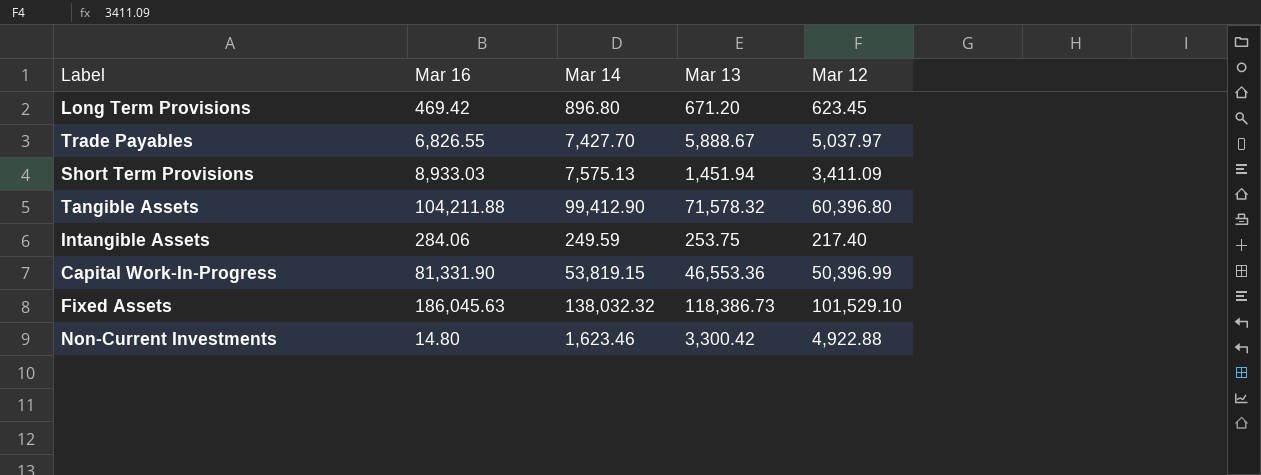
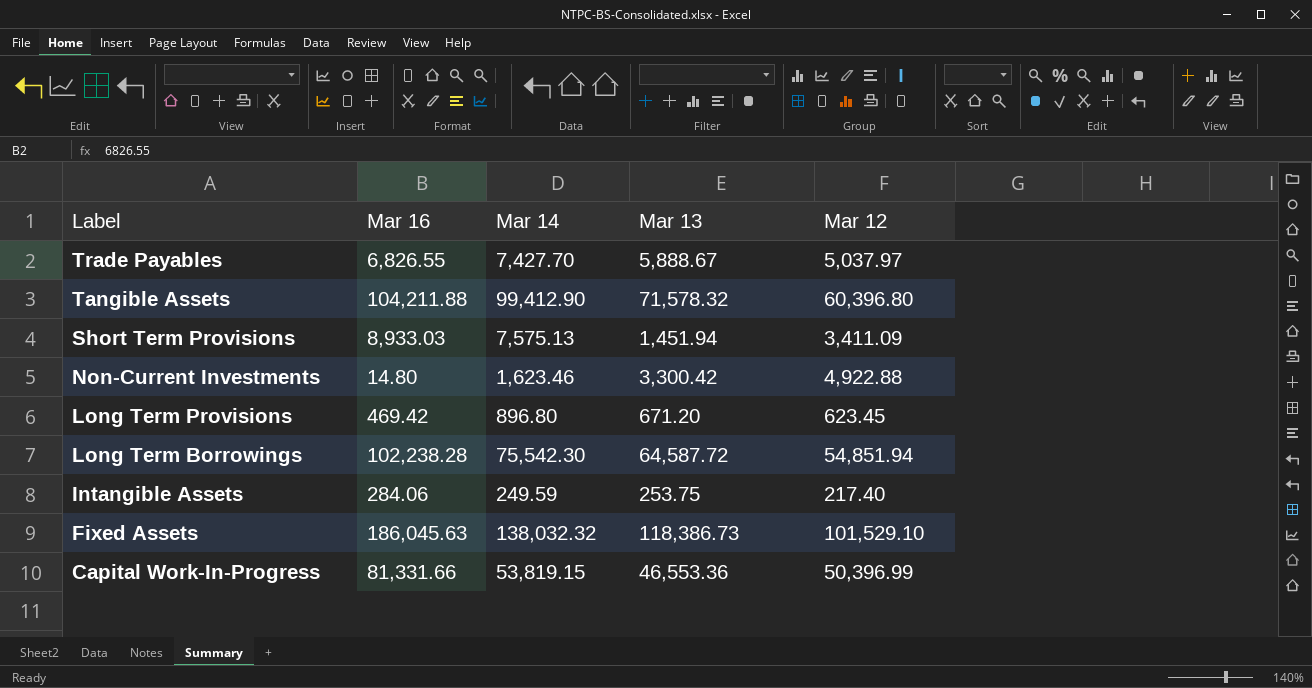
row order: none -> Label descending
row Long Term Borrowings: none -> 102,238.28 | 75,542.30 | 64,587.72 | 54,851.94
Capital Work-In-Progress | Mar 16: 81,331.90 -> 81,331.66

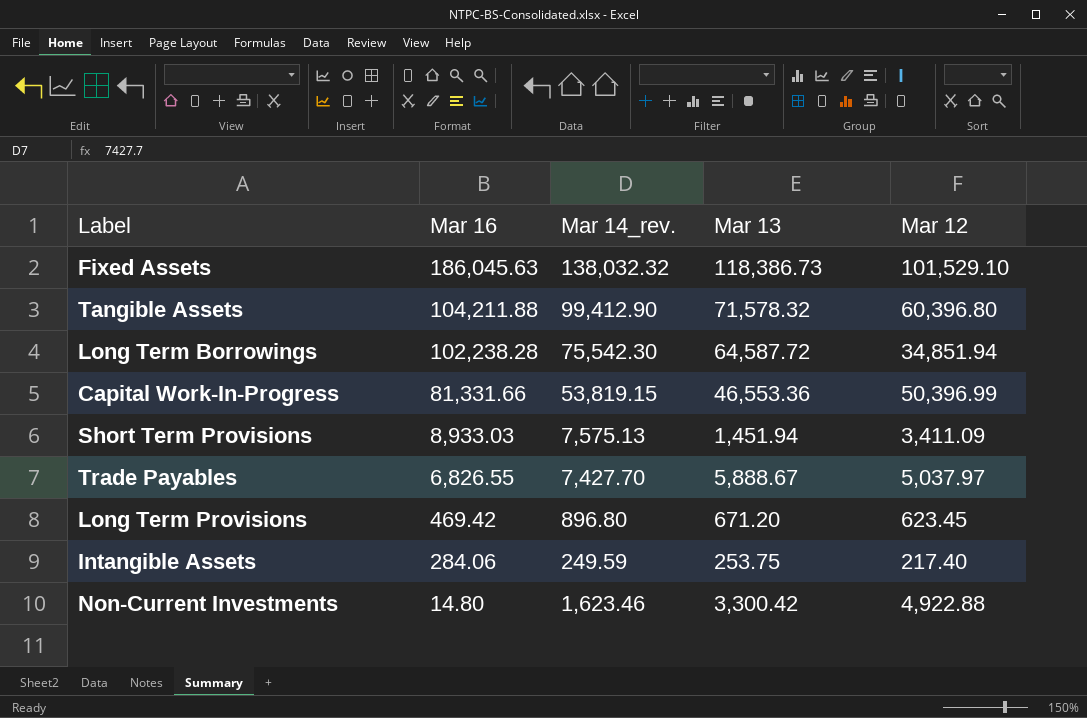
row order: Label descending -> Mar 16 descending
column name: Mar 14 -> Mar 14_rev.
Long Term Borrowings | Mar 12: 54,851.94 -> 34,851.94

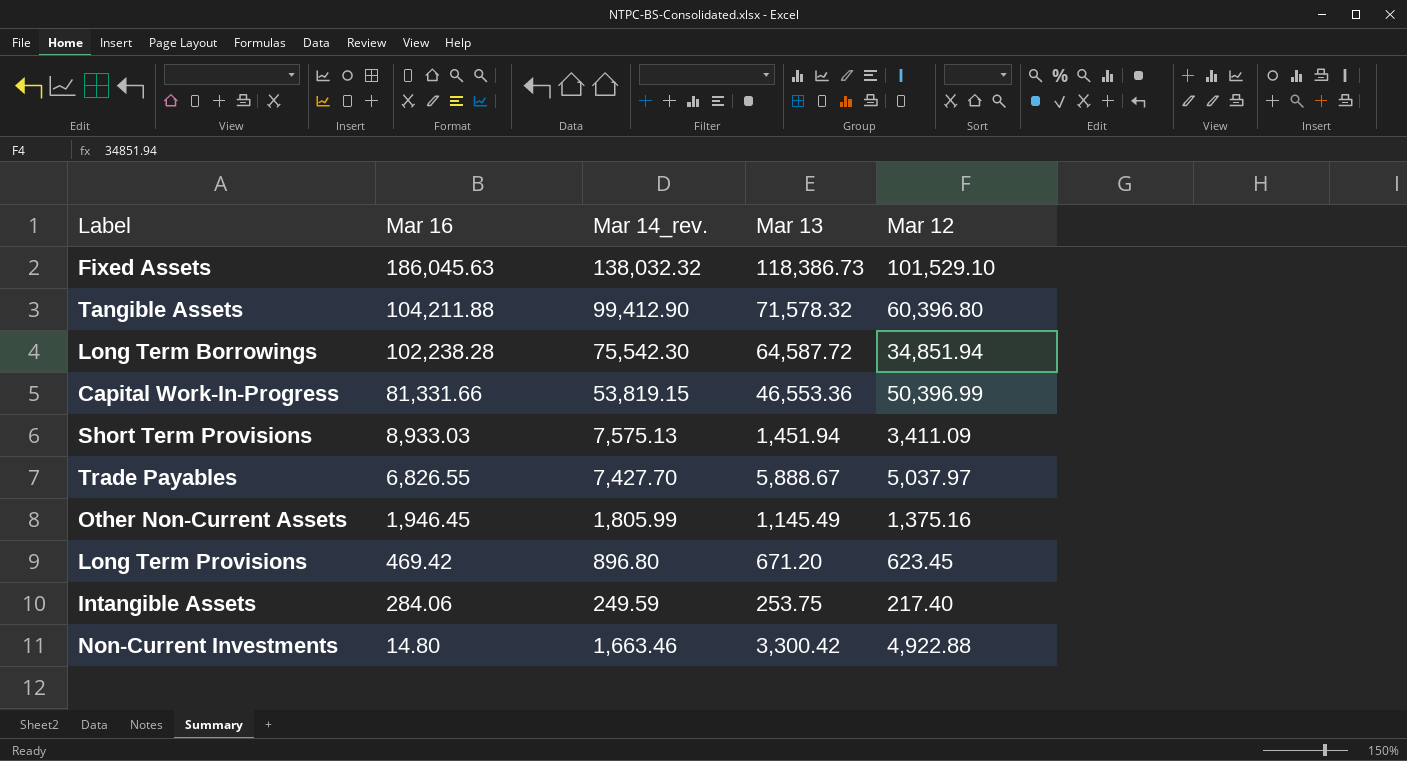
row Other Non-Current Assets: none -> 1,946.45 | 1,805.99 | 1,145.49 | 1,375.16
Non-Current Investments | Mar 14_rev.: 1,623.46 -> 1,663.46

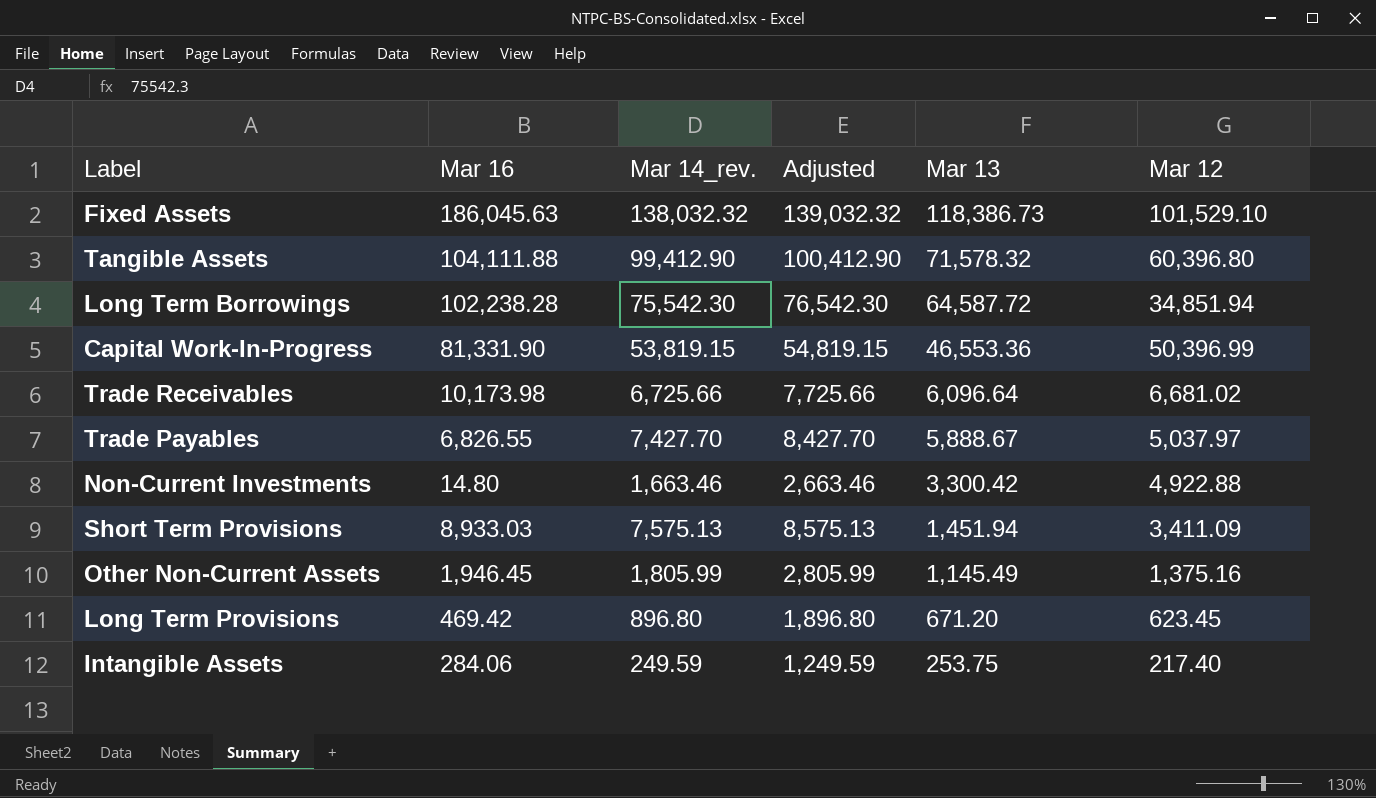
row order: Mar 16 descending -> Mar 13 descending
column Adjusted | formula: none -> [Mar 14_rev.] + 1000
Tangible Assets | Mar 16: 104,211.88 -> 104,111.88
Capital Work-In-Progress | Mar 16: 81,331.66 -> 81,331.90
row Trade Receivables: none -> 10,173.98 | 6,725.66 | 7,725.66 | 6,096.64 | 6,681.02

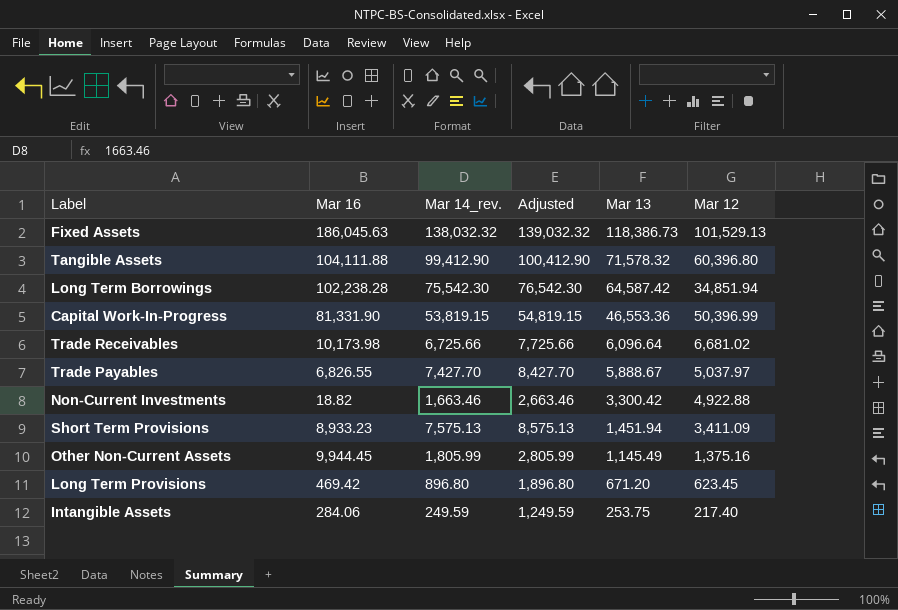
Fixed Assets | Mar 12: 101,529.10 -> 101,529.13
Long Term Borrowings | Mar 13: 64,587.72 -> 64,587.42
Non-Current Investments | Mar 16: 14.80 -> 18.82
Short Term Provisions | Mar 16: 8,933.03 -> 8,933.23
Other Non-Current Assets | Mar 16: 1,946.45 -> 9,944.45

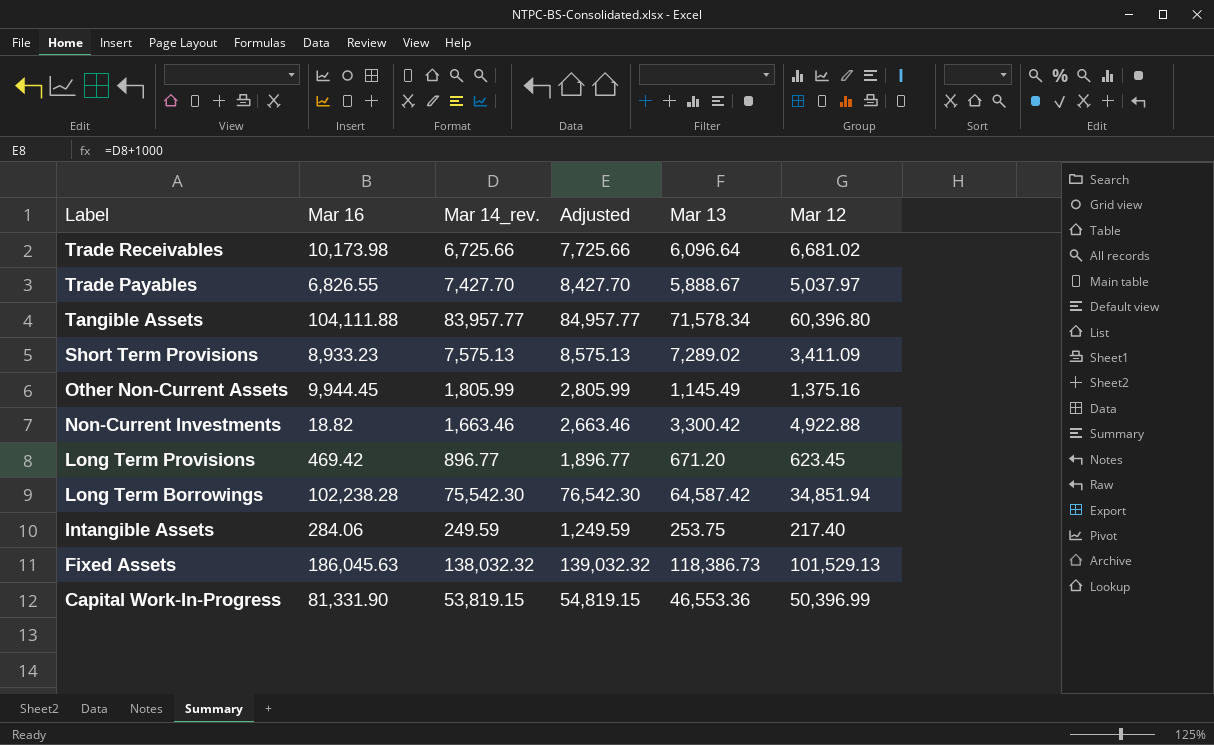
row order: Mar 13 descending -> Label descending
Tangible Assets | Mar 14_rev.: 99,412.90 -> 83,957.77
Tangible Assets | Adjusted: 100,412.90 -> 84,957.77
Tangible Assets | Mar 13: 71,578.32 -> 71,578.34
Short Term Provisions | Mar 13: 1,451.94 -> 7,289.02
Long Term Provisions | Mar 14_rev.: 896.80 -> 896.77
Long Term Provisions | Adjusted: 1,896.80 -> 1,896.77

